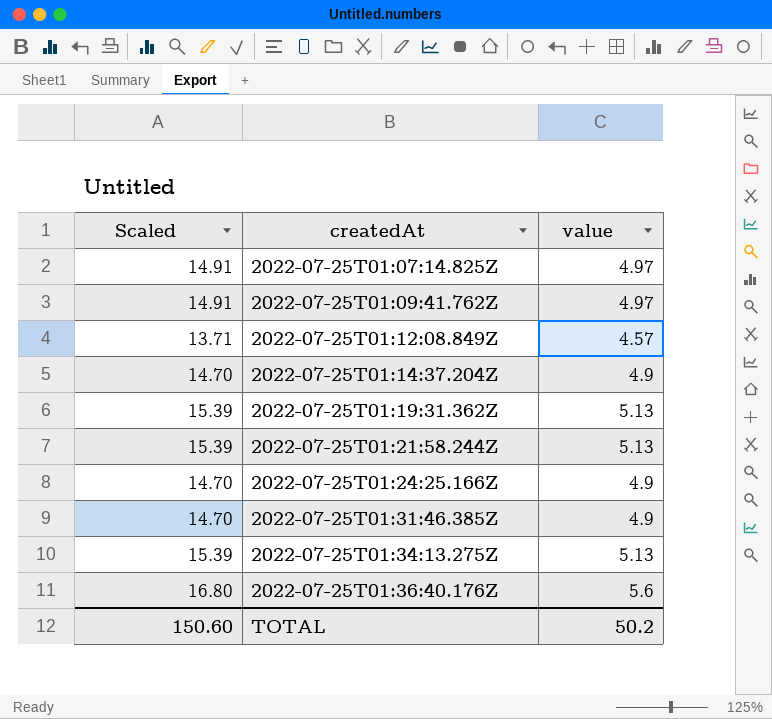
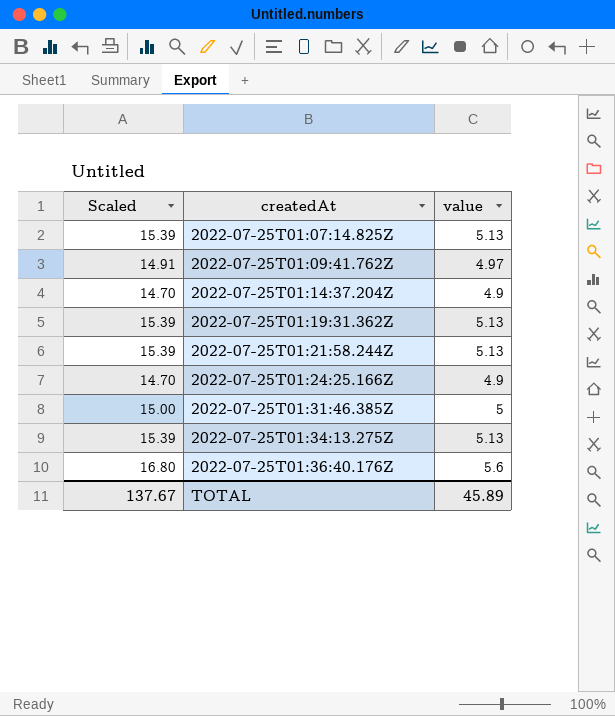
row 2022-07-25T01:12:08.849Z: 13.71 | 4.57 -> none
2022-07-25T01:07:14.825Z | Scaled: 14.91 -> 15.39
2022-07-25T01:07:14.825Z | value: 4.97 -> 5.13
2022-07-25T01:31:46.385Z | Scaled: 14.70 -> 15.00
2022-07-25T01:31:46.385Z | value: 4.9 -> 5
TOTAL | Scaled: 150.60 -> 137.67
TOTAL | value: 50.2 -> 45.89

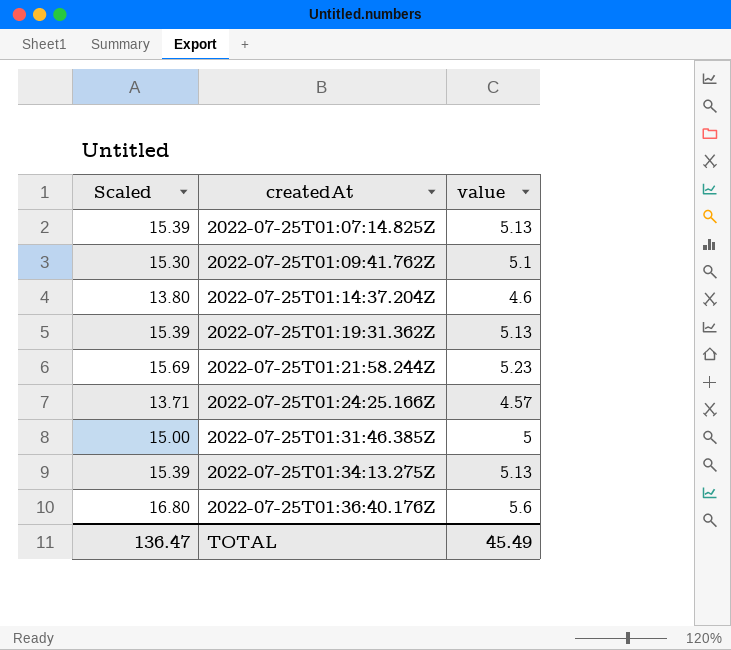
2022-07-25T01:09:41.762Z | Scaled: 14.91 -> 15.30
2022-07-25T01:09:41.762Z | value: 4.97 -> 5.1
2022-07-25T01:14:37.204Z | Scaled: 14.70 -> 13.80
2022-07-25T01:14:37.204Z | value: 4.9 -> 4.6
2022-07-25T01:21:58.244Z | Scaled: 15.39 -> 15.69
2022-07-25T01:21:58.244Z | value: 5.13 -> 5.23
2022-07-25T01:24:25.166Z | Scaled: 14.70 -> 13.71
2022-07-25T01:24:25.166Z | value: 4.9 -> 4.57
TOTAL | Scaled: 137.67 -> 136.47
TOTAL | value: 45.89 -> 45.49

